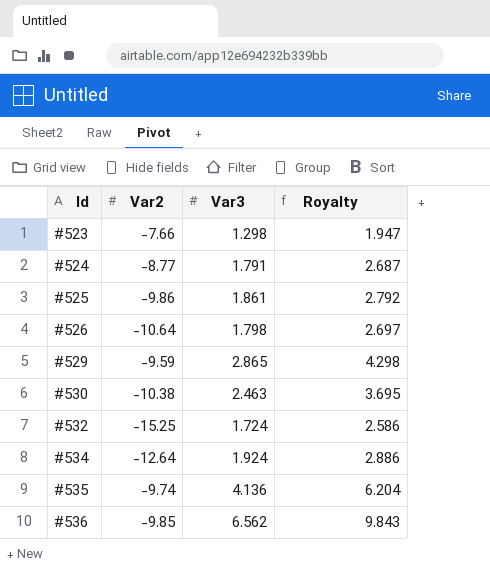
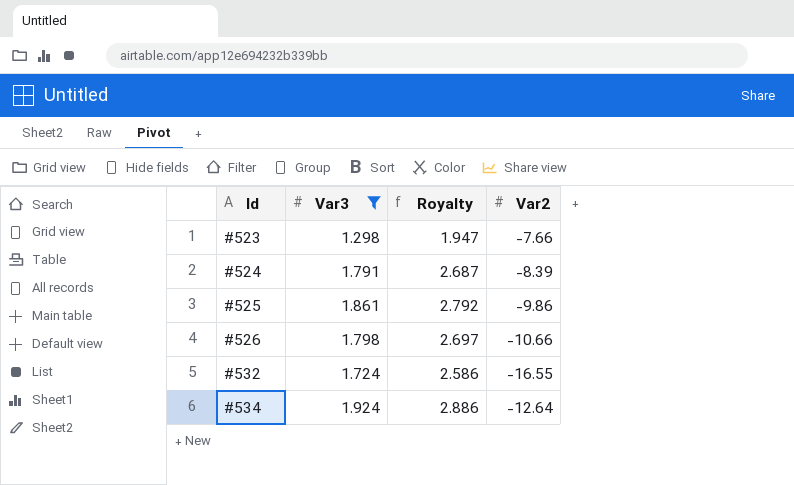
filter: none -> Var3 <= 1.924
column Var2 | position: 2 -> 4
#524 | Var2: -8.77 -> -8.39
#526 | Var2: -10.64 -> -10.66
#532 | Var2: -15.25 -> -16.55

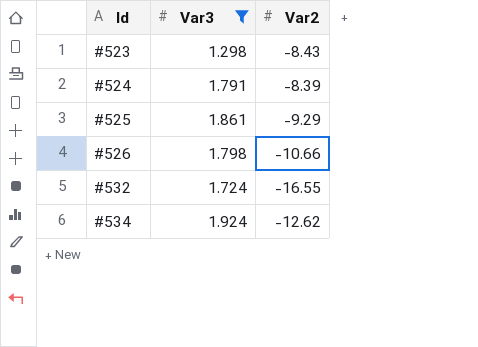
column Royalty | formula: [Var3] * 1.5 -> none
#523 | Var2: -7.66 -> -8.43
#525 | Var2: -9.86 -> -9.29
#534 | Var2: -12.64 -> -12.62

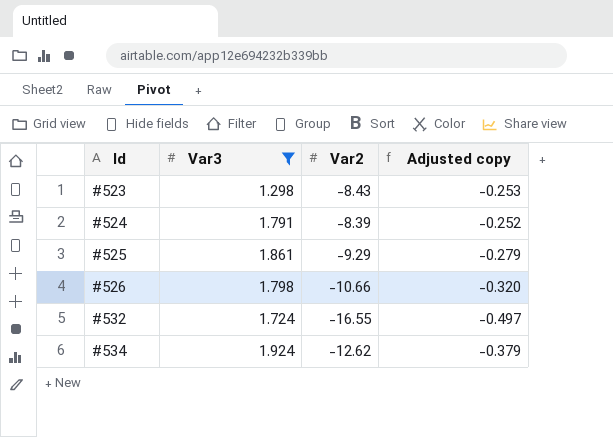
column Adjusted copy | formula: none -> [Var2] * 0.03

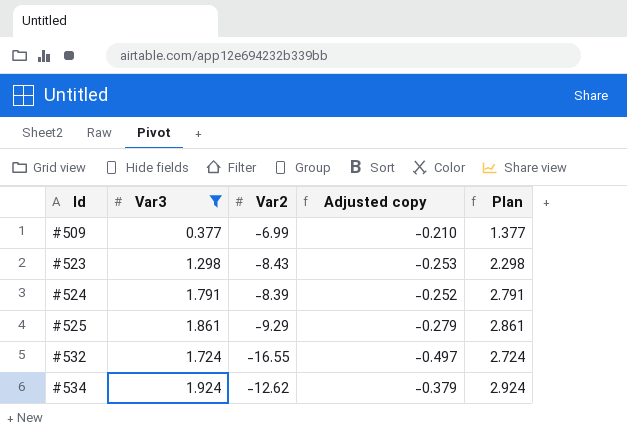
column Plan | formula: none -> [Var3] + 1
row #526: 1.798 | -10.66 | -0.320 -> none
row #509: none -> 0.377 | -6.99 | -0.210 | 1.377

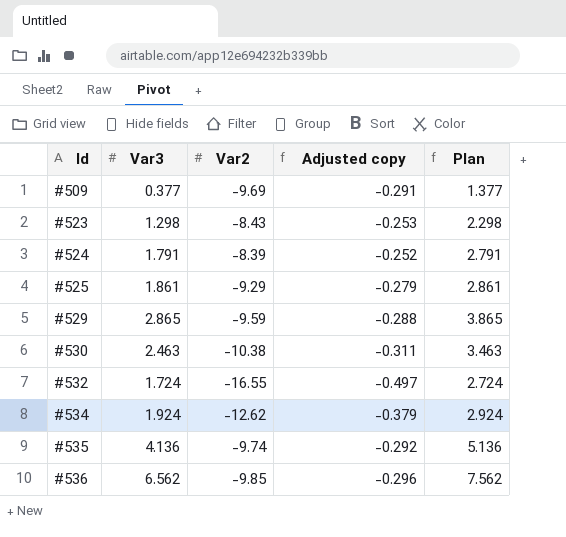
filter: Var3 <= 1.924 -> none
#509 | Var2: -6.99 -> -9.69
#509 | Adjusted copy: -0.210 -> -0.291

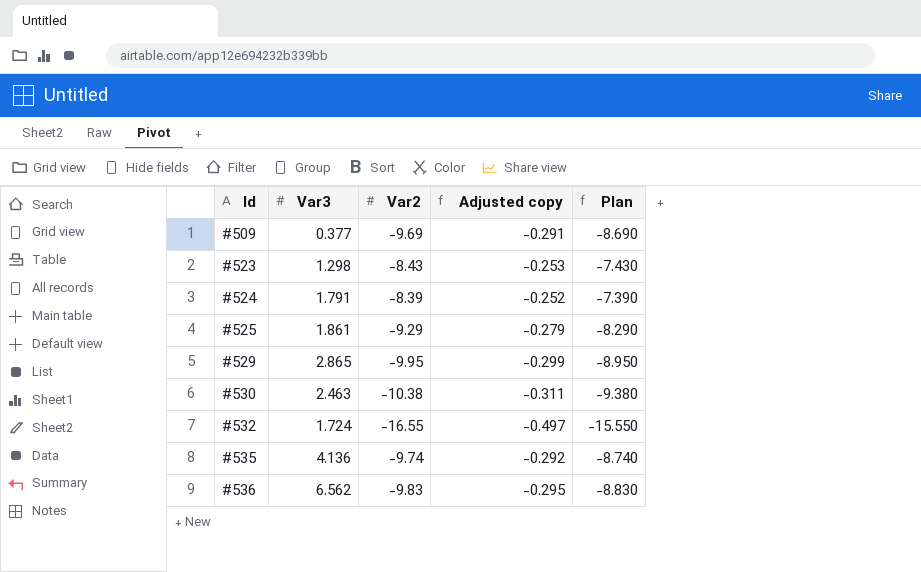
column Plan | formula: [Var3] + 1 -> [Var2] + 1
row #534: 1.924 | -12.62 | -0.379 | 2.924 -> none
#529 | Var2: -9.59 -> -9.95
#529 | Adjusted copy: -0.288 -> -0.299
#536 | Var2: -9.85 -> -9.83
#536 | Adjusted copy: -0.296 -> -0.295

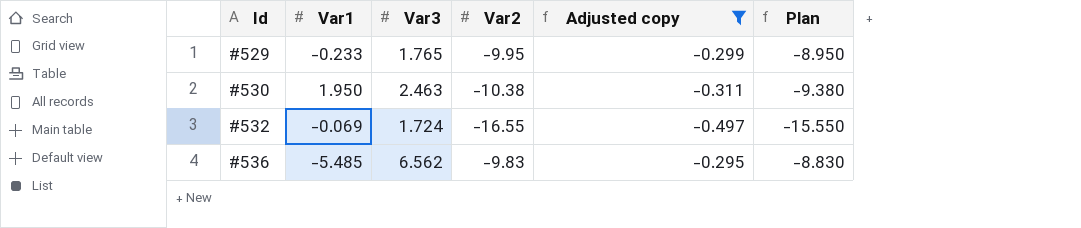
filter: none -> Adjusted copy <= -0.295
column Var1 | position: none -> 2
#529 | Var3: 2.865 -> 1.765

